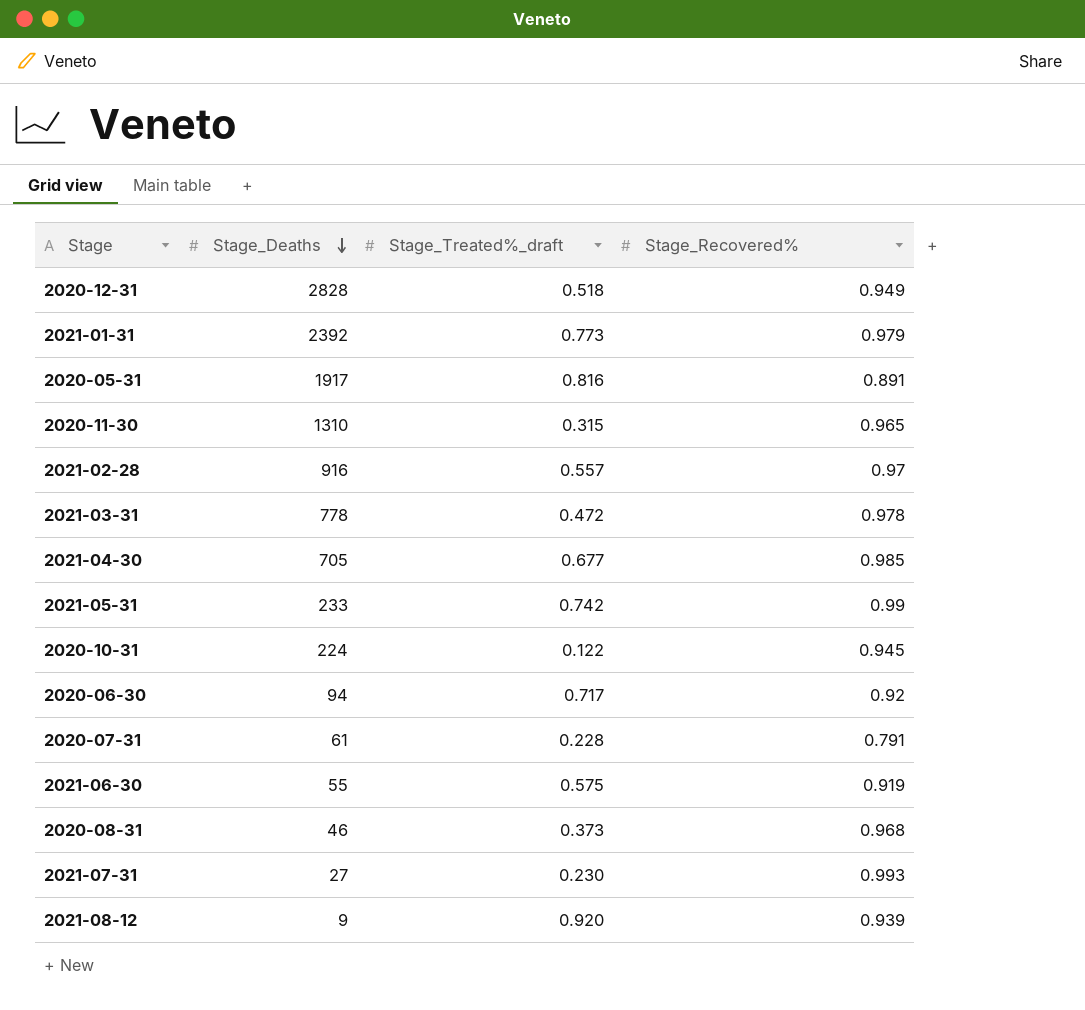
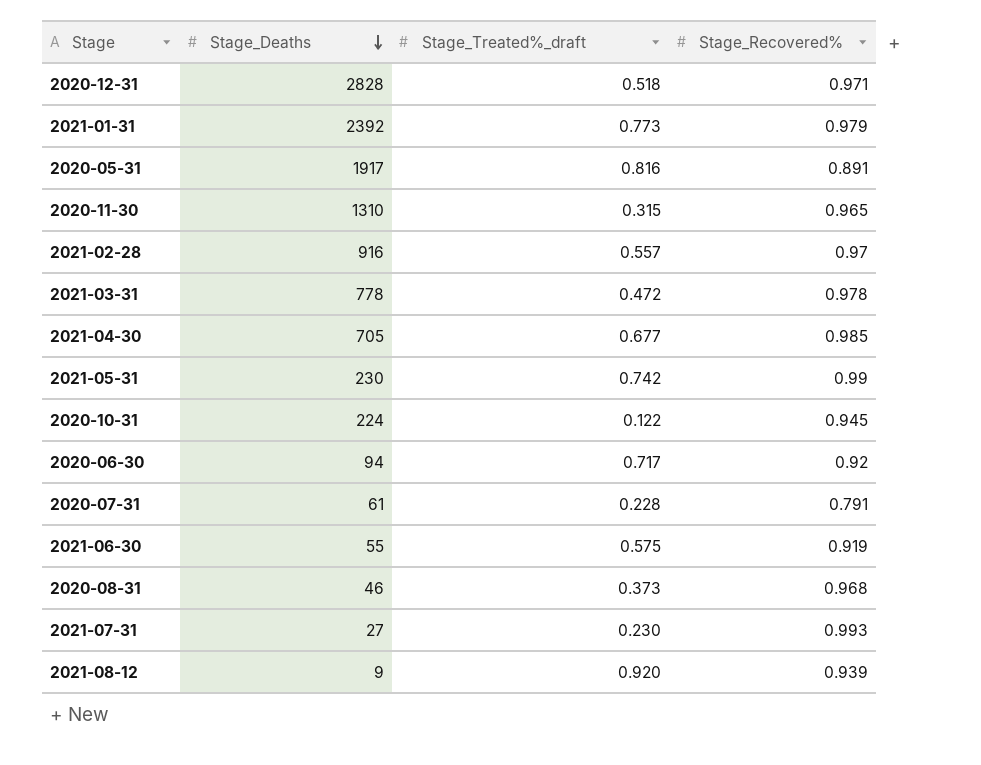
2020-12-31 | Stage_Recovered%: 0.949 -> 0.971
2021-05-31 | Stage_Deaths: 233 -> 230

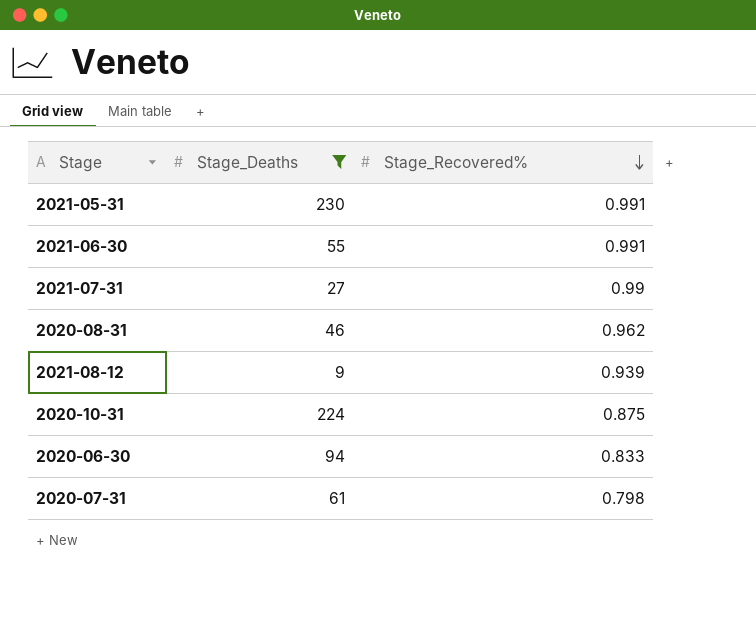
filter: none -> Stage_Deaths <= 230
row order: Stage_Deaths descending -> Stage_Recovered% descending
column Stage_Treated%_draft | position: 3 -> none
2021-05-31 | Stage_Recovered%: 0.99 -> 0.991
2021-06-30 | Stage_Recovered%: 0.919 -> 0.991
2021-07-31 | Stage_Recovered%: 0.993 -> 0.99
2020-08-31 | Stage_Recovered%: 0.968 -> 0.962
2020-10-31 | Stage_Recovered%: 0.945 -> 0.875
2020-06-30 | Stage_Recovered%: 0.92 -> 0.833
2020-07-31 | Stage_Recovered%: 0.791 -> 0.798

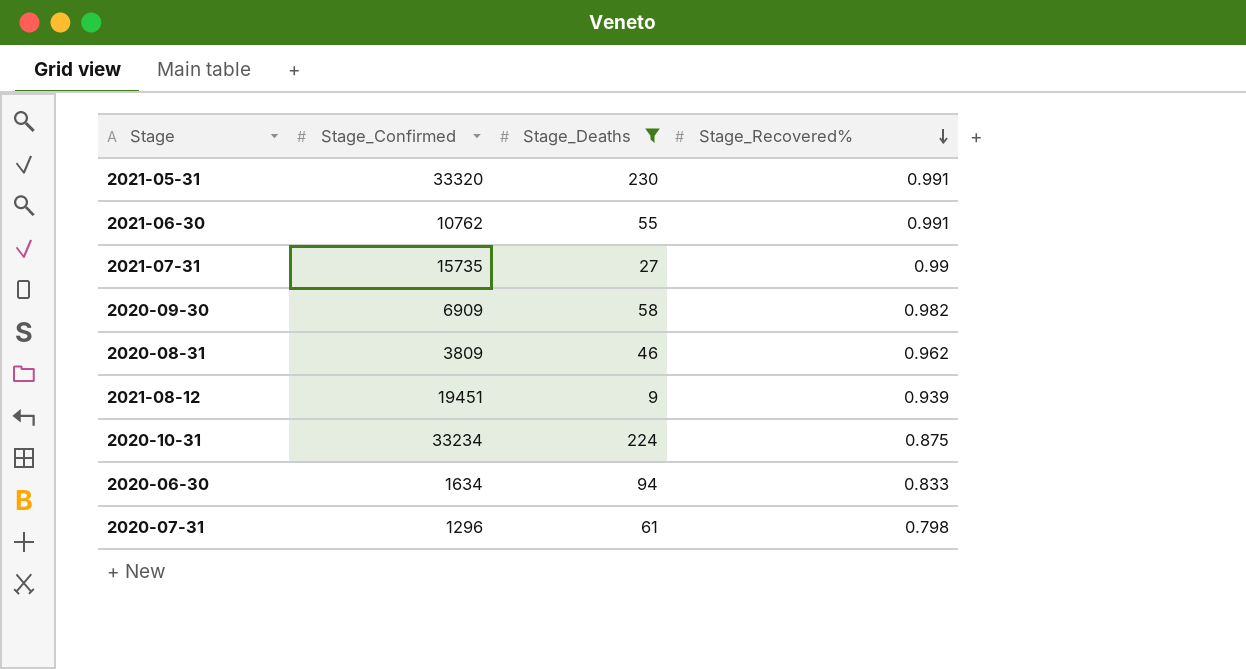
column Stage_Confirmed | position: none -> 2
row 2020-09-30: none -> 6909 | 58 | 0.982

